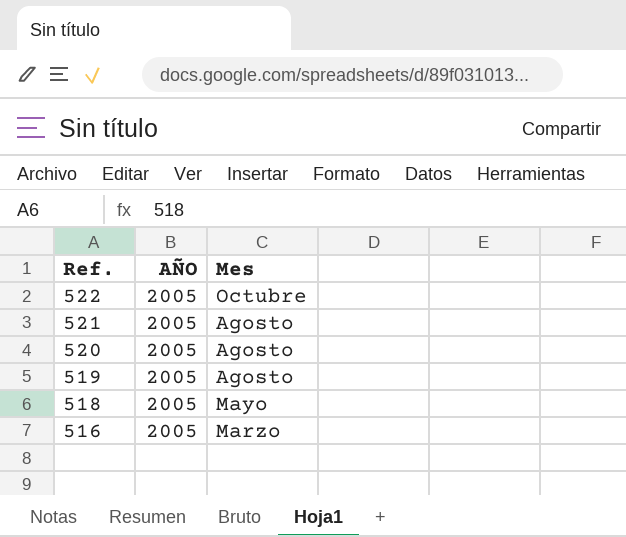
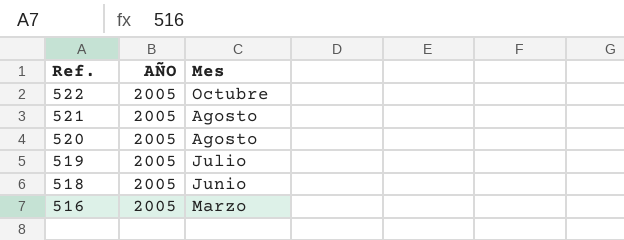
519 | Mes: Agosto -> Julio
518 | Mes: Mayo -> Junio

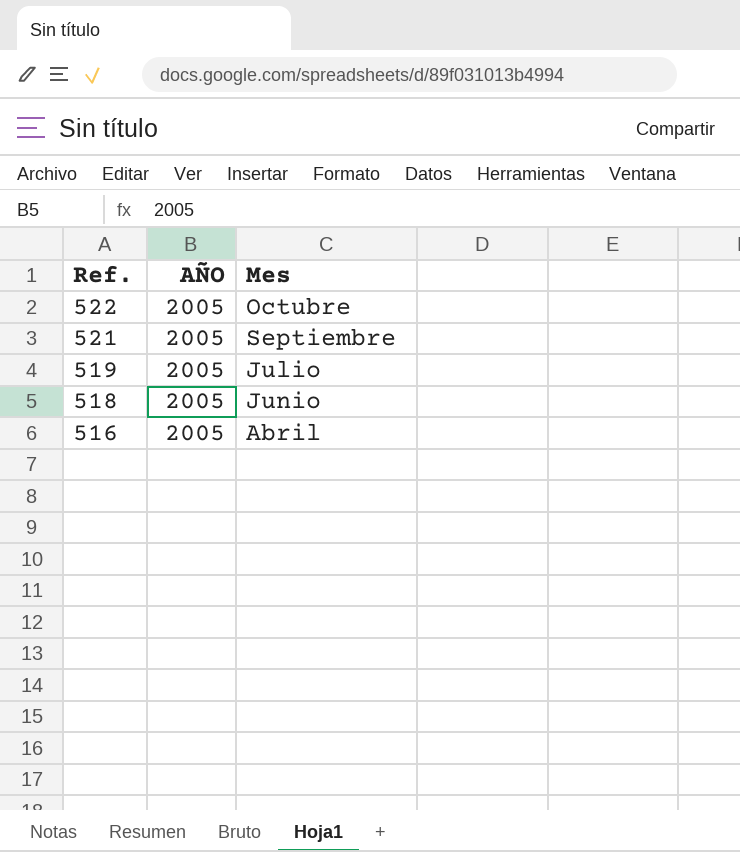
row 520: 2005 | Agosto -> none
521 | Mes: Agosto -> Septiembre
516 | Mes: Marzo -> Abril

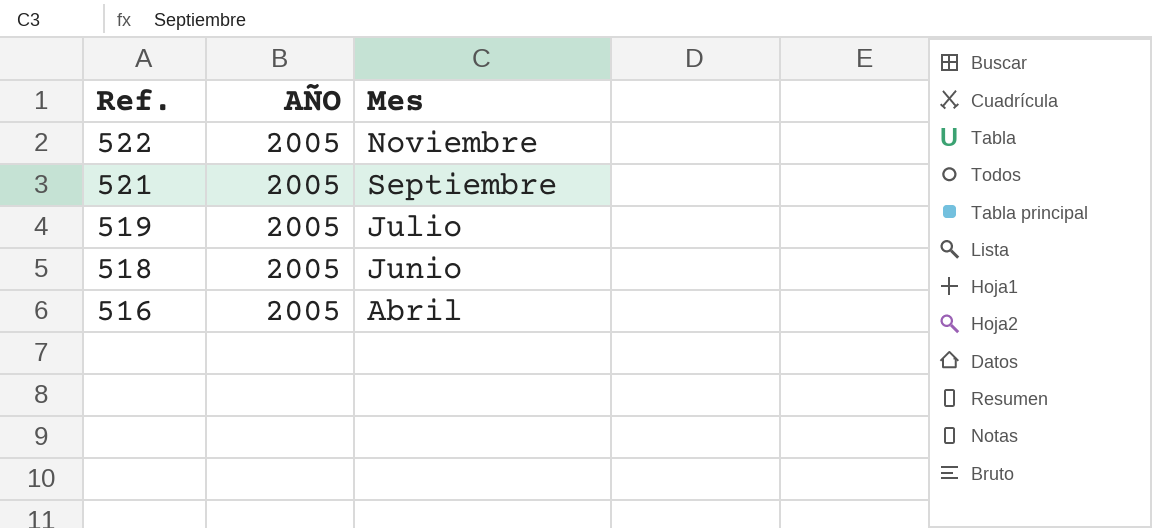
522 | Mes: Octubre -> Noviembre

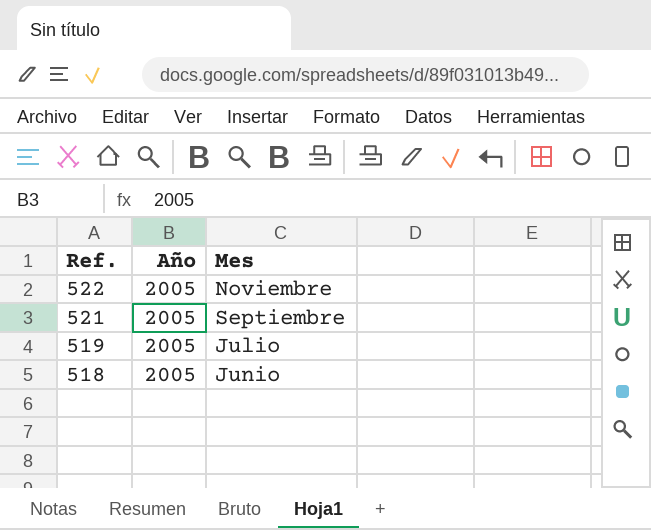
column name: AÑO -> Año
row 516: 2005 | Abril -> none

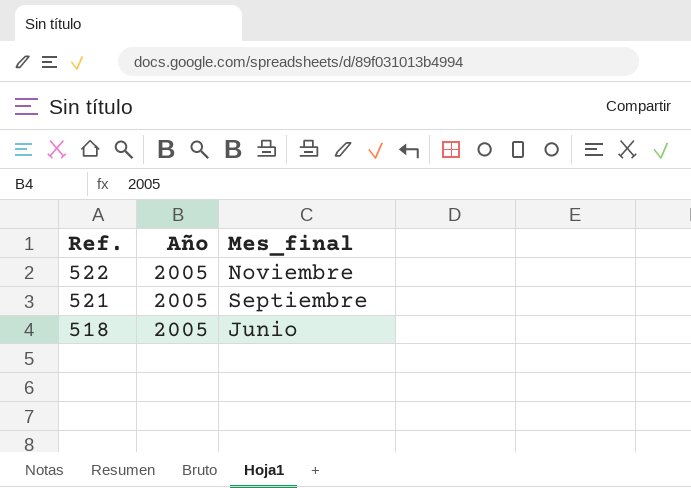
column name: Mes -> Mes_final
row 519: 2005 | Julio -> none

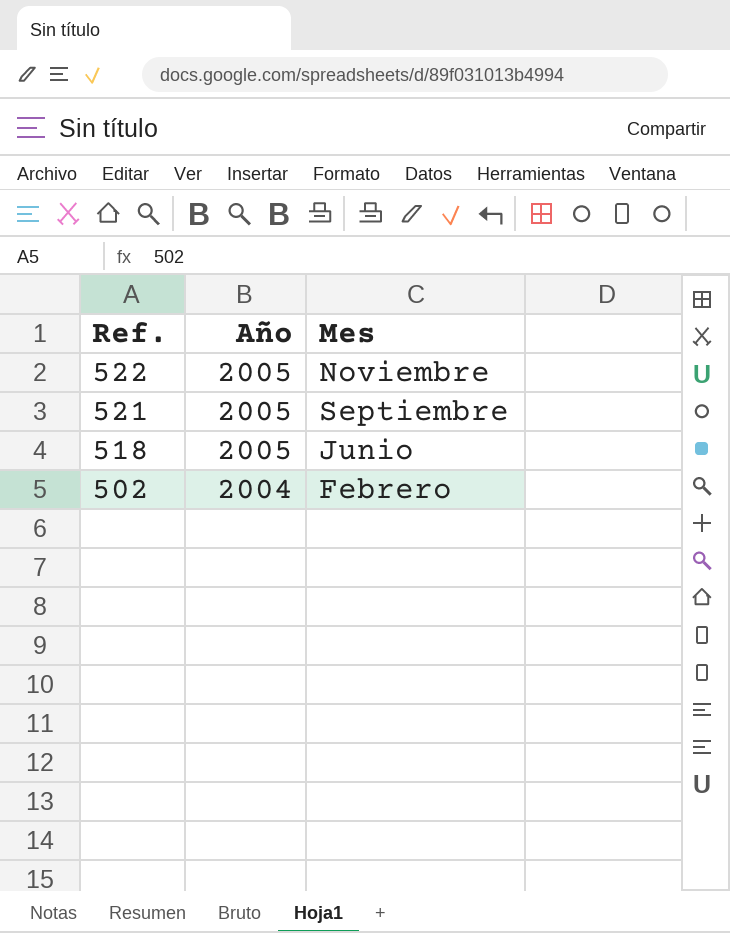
column name: Mes_final -> Mes
row 502: none -> 2004 | Febrero

